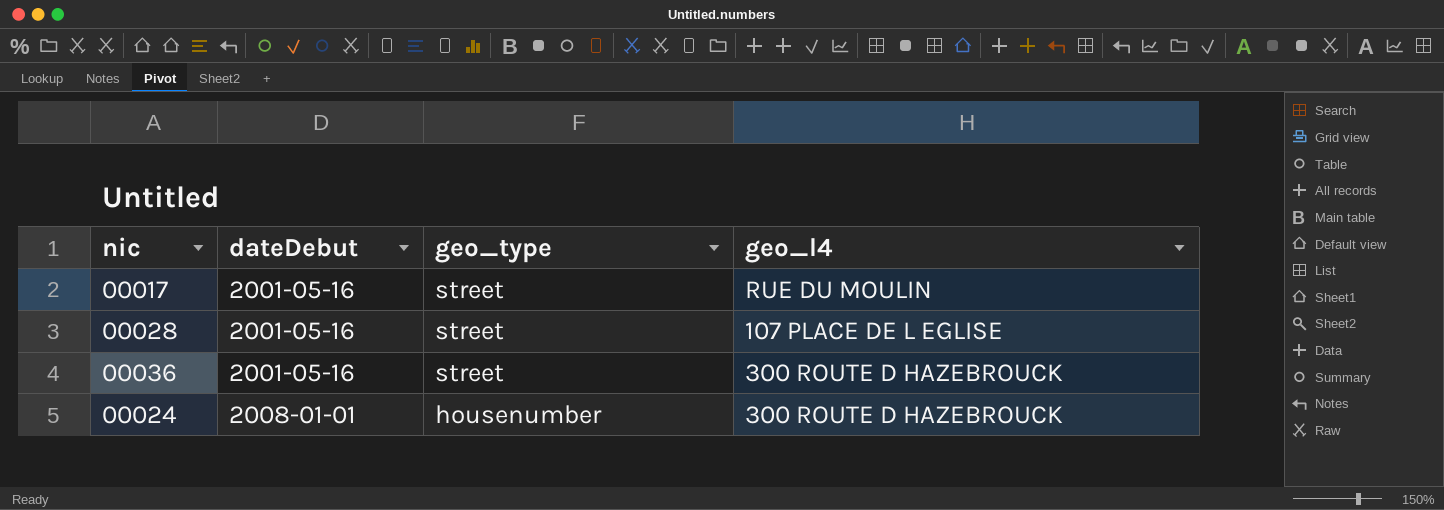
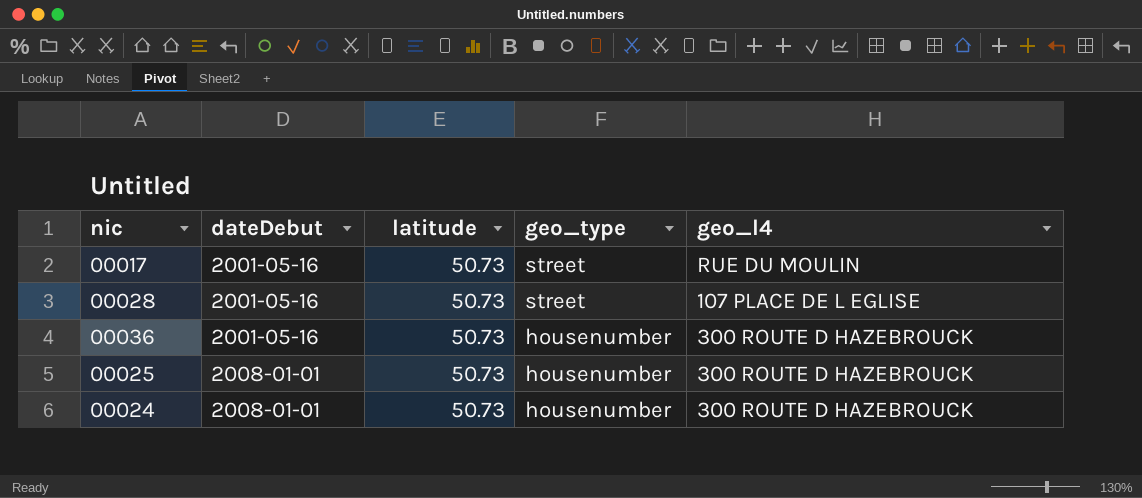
column latitude | position: none -> 3
00036 | geo_type: street -> housenumber
row 00025: none -> 2008-01-01 | 50.73 | housenumber | 300 ROUTE D HAZEBROUCK

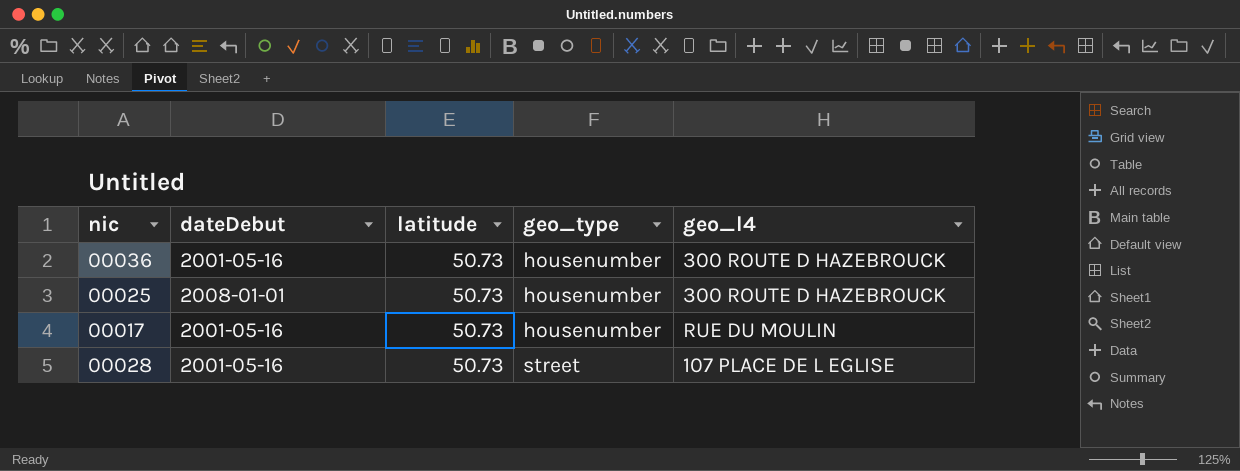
row order: dateDebut ascending -> geo_type ascending
row 00024: 2008-01-01 | 50.73 | housenumber | 300 ROUTE D HAZEBROUCK -> none
00017 | geo_type: street -> housenumber

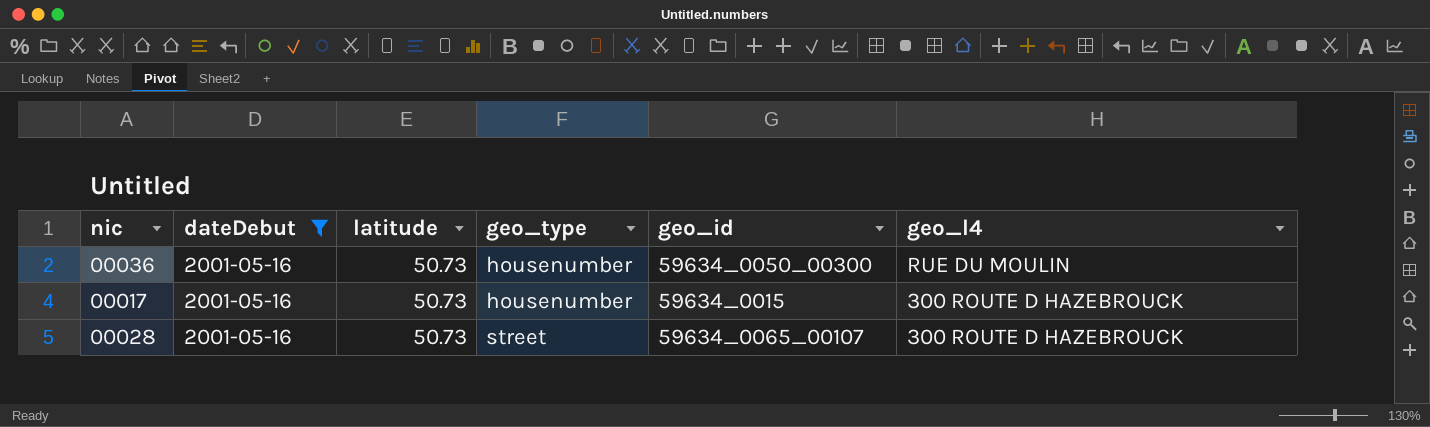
filter: none -> dateDebut = 2001-05-16
column geo_id | position: none -> 5
00036 | geo_l4: 300 ROUTE D HAZEBROUCK -> RUE DU MOULIN
00017 | geo_l4: RUE DU MOULIN -> 300 ROUTE D HAZEBROUCK
00028 | geo_l4: 107 PLACE DE L EGLISE -> 300 ROUTE D HAZEBROUCK

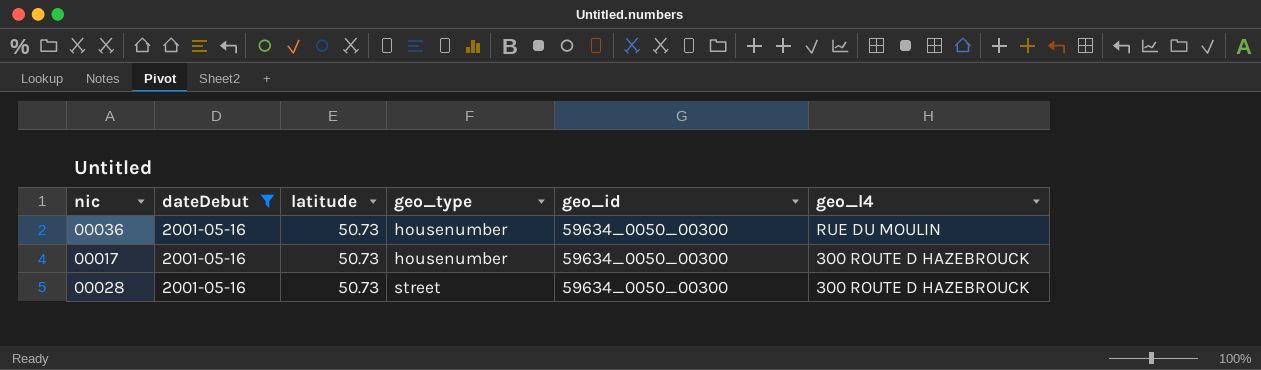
00017 | geo_id: 59634_0015 -> 59634_0050_00300
00028 | geo_id: 59634_0065_00107 -> 59634_0050_00300

